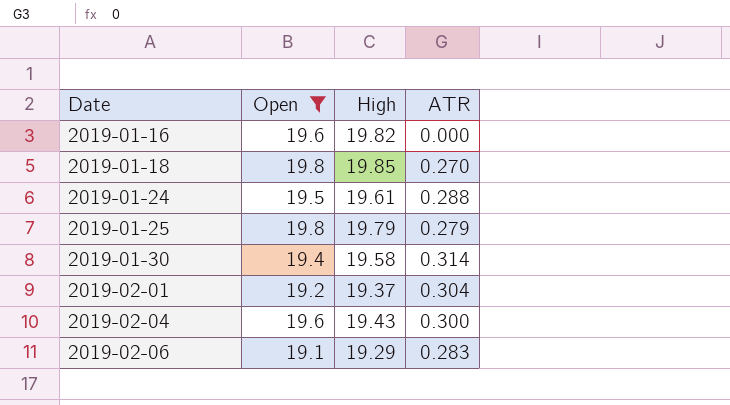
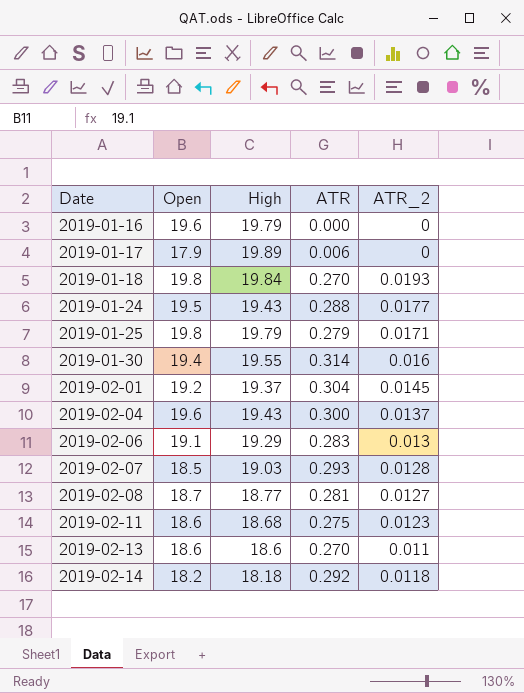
filter: Open >= 19.1 -> none
column ATR_2 | position: none -> 5
2019-01-16 | High: 19.82 -> 19.79
2019-01-18 | High: 19.85 -> 19.84
2019-01-24 | High: 19.61 -> 19.43
2019-01-30 | High: 19.58 -> 19.55

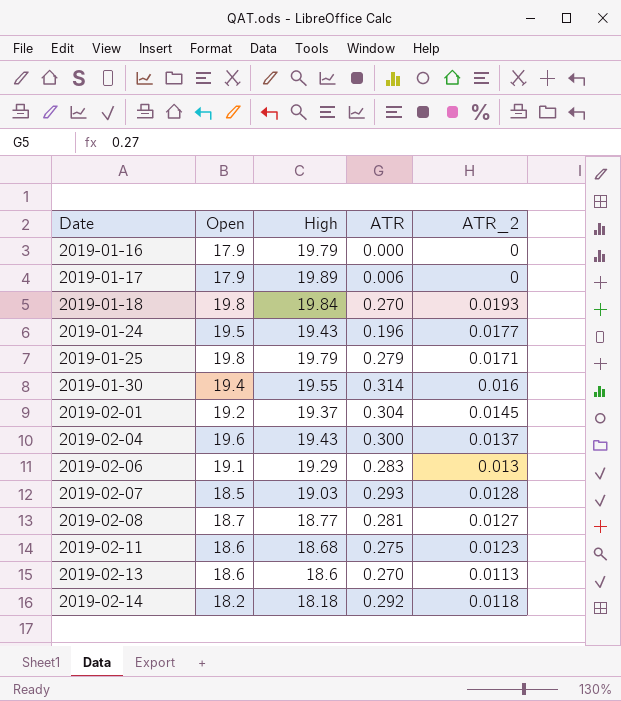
2019-01-16 | Open: 19.6 -> 17.9
2019-01-24 | ATR: 0.288 -> 0.196
2019-02-13 | ATR_2: 0.011 -> 0.0113

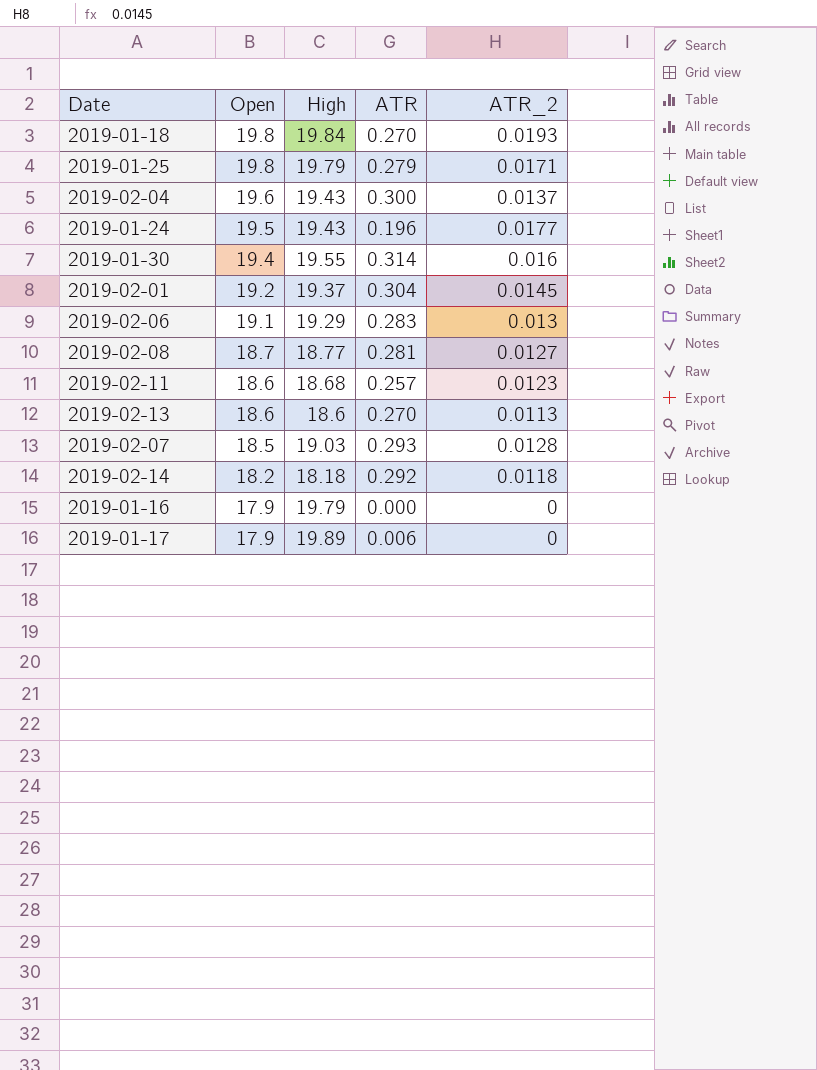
row order: Date ascending -> Open descending
2019-02-11 | ATR: 0.275 -> 0.257

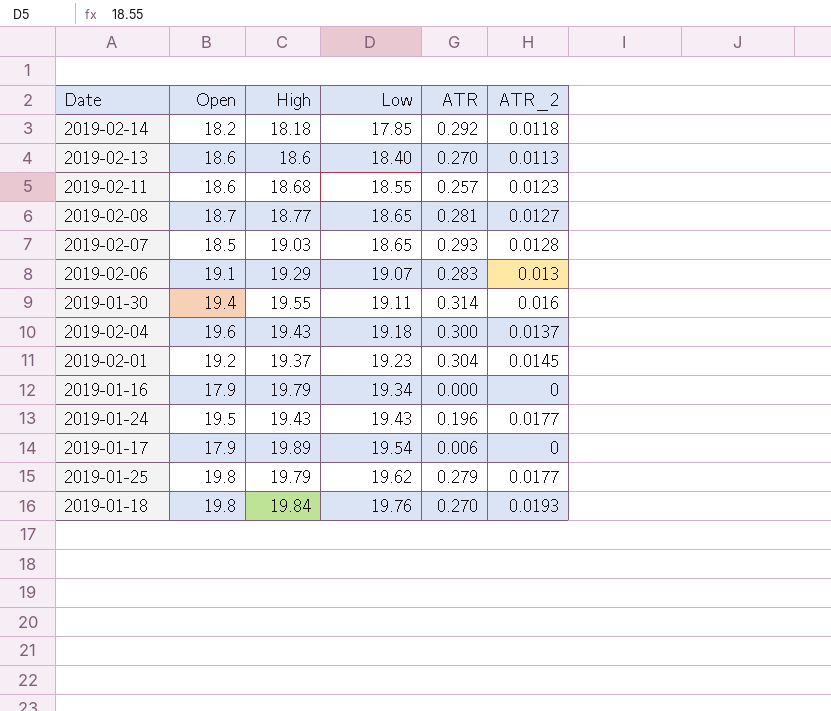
row order: Open descending -> Low ascending
column Low | position: none -> 4
2019-01-25 | ATR_2: 0.0171 -> 0.0177

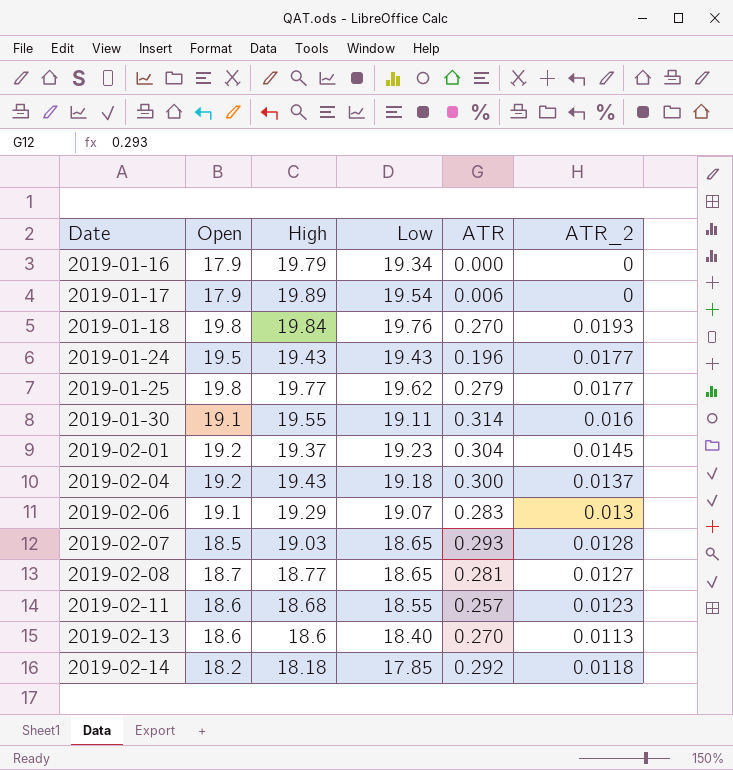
row order: Low ascending -> Date ascending
2019-01-25 | High: 19.79 -> 19.77
2019-01-30 | Open: 19.4 -> 19.1
2019-02-04 | Open: 19.6 -> 19.2

